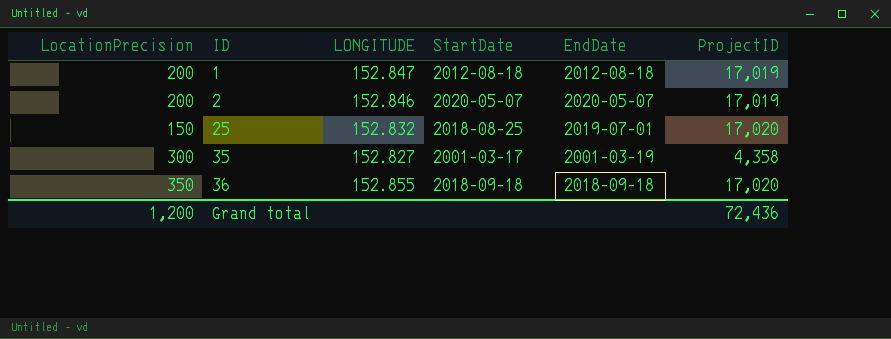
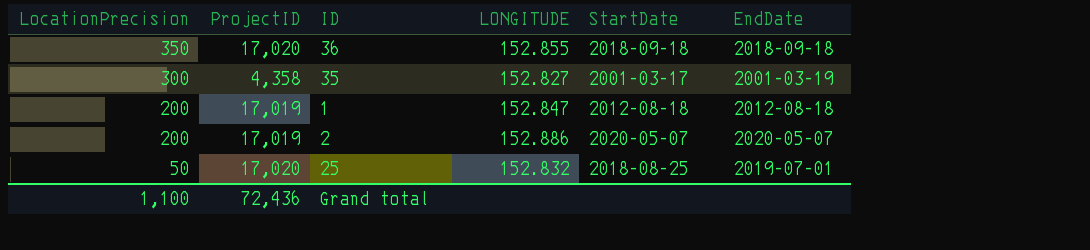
row order: ID ascending -> LocationPrecision descending
column ProjectID | position: 6 -> 2
2 | LONGITUDE: 152.846 -> 152.886
25 | LocationPrecision: 150 -> 50
Grand total | LocationPrecision: 1,200 -> 1,100

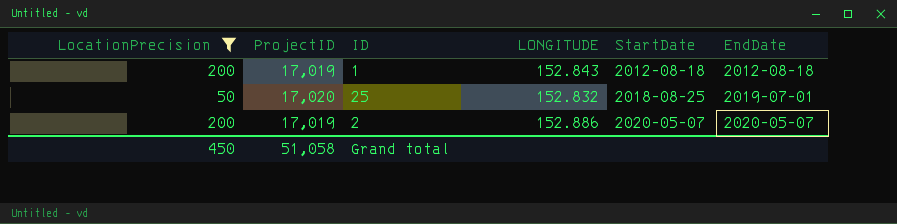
filter: none -> LocationPrecision <= 200
row order: LocationPrecision descending -> StartDate ascending
1 | LONGITUDE: 152.847 -> 152.843
Grand total | LocationPrecision: 1,100 -> 450
Grand total | ProjectID: 72,436 -> 51,058

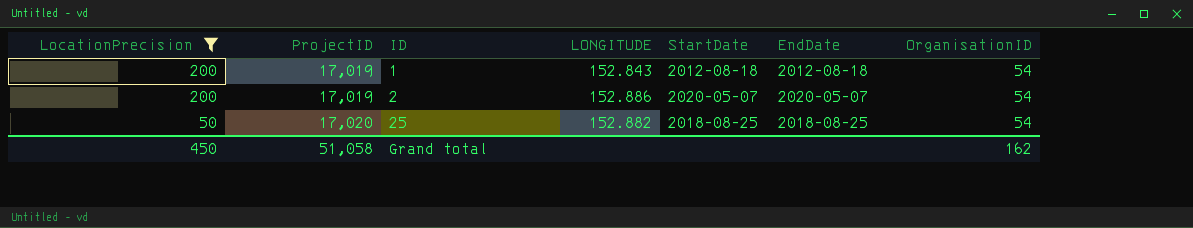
row order: StartDate ascending -> LocationPrecision descending
column OrganisationID | position: none -> 7
25 | LONGITUDE: 152.832 -> 152.882
25 | EndDate: 2019-07-01 -> 2018-08-25

